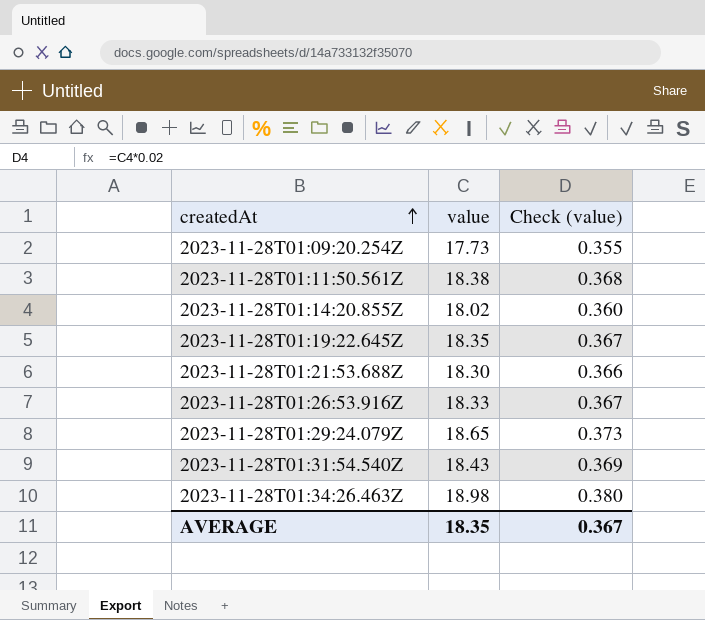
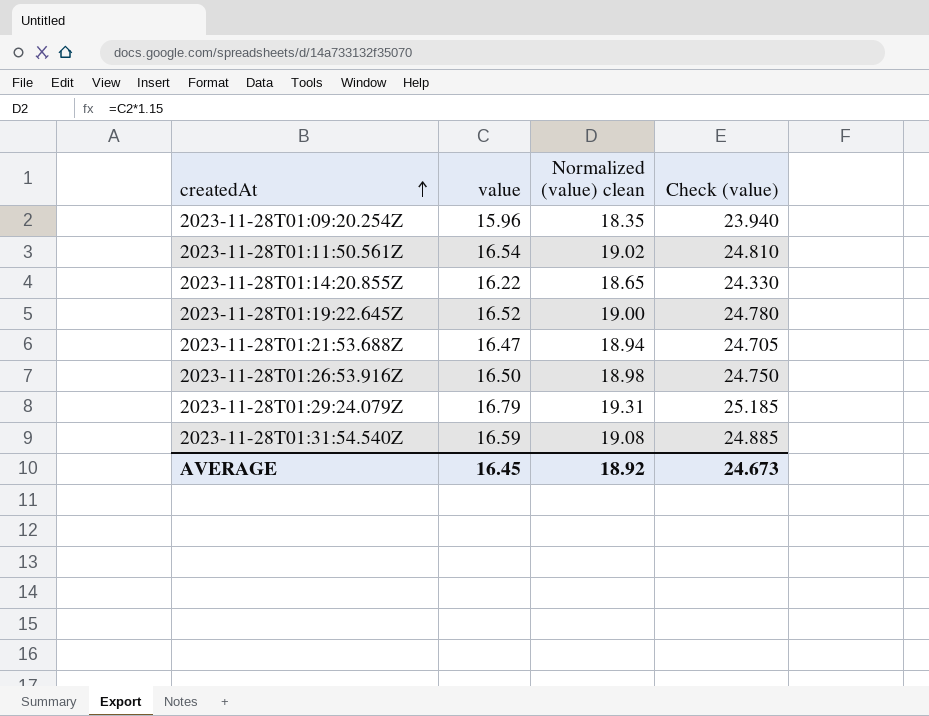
column Normalized (value) clean | formula: none -> [value] * 1.15
column Check (value) | formula: [value] * 0.02 -> [value] * 1.5
row 2023-11-28T01:34:26.463Z: 18.98 | 0.380 -> none
2023-11-28T01:09:20.254Z | value: 17.73 -> 15.96
2023-11-28T01:11:50.561Z | value: 18.38 -> 16.54
2023-11-28T01:14:20.855Z | value: 18.02 -> 16.22
2023-11-28T01:19:22.645Z | value: 18.35 -> 16.52
2023-11-28T01:21:53.688Z | value: 18.30 -> 16.47
2023-11-28T01:26:53.916Z | value: 18.33 -> 16.50
2023-11-28T01:29:24.079Z | value: 18.65 -> 16.79
2023-11-28T01:31:54.540Z | value: 18.43 -> 16.59
AVERAGE | value: 18.35 -> 16.45
AVERAGE | Check (value): 0.367 -> 24.673

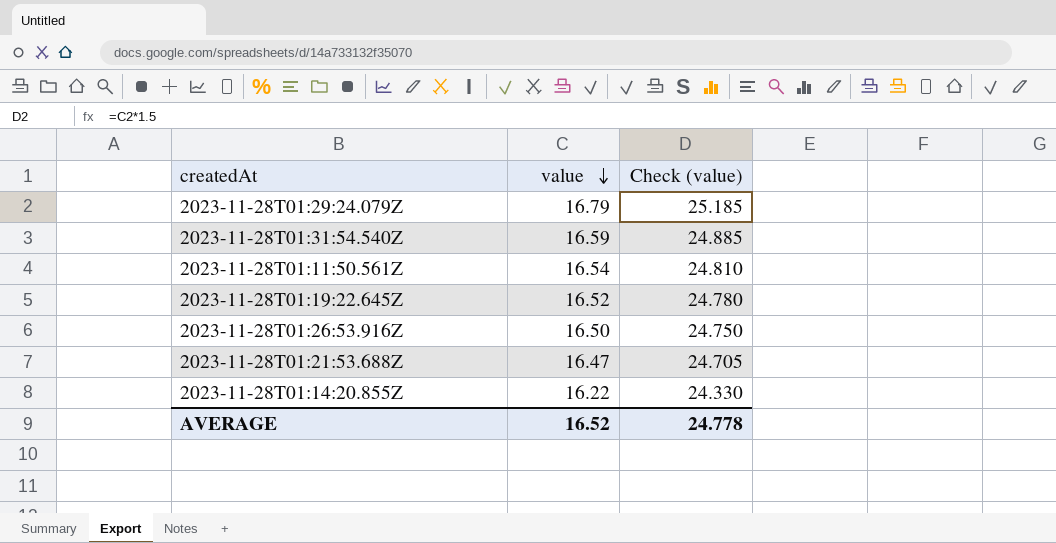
row order: createdAt ascending -> value descending
column Normalized (value) clean | formula: [value] * 1.15 -> none
row 2023-11-28T01:09:20.254Z: 15.96 | 18.35 | 23.940 -> none
AVERAGE | value: 16.45 -> 16.52
AVERAGE | Check (value): 24.673 -> 24.778

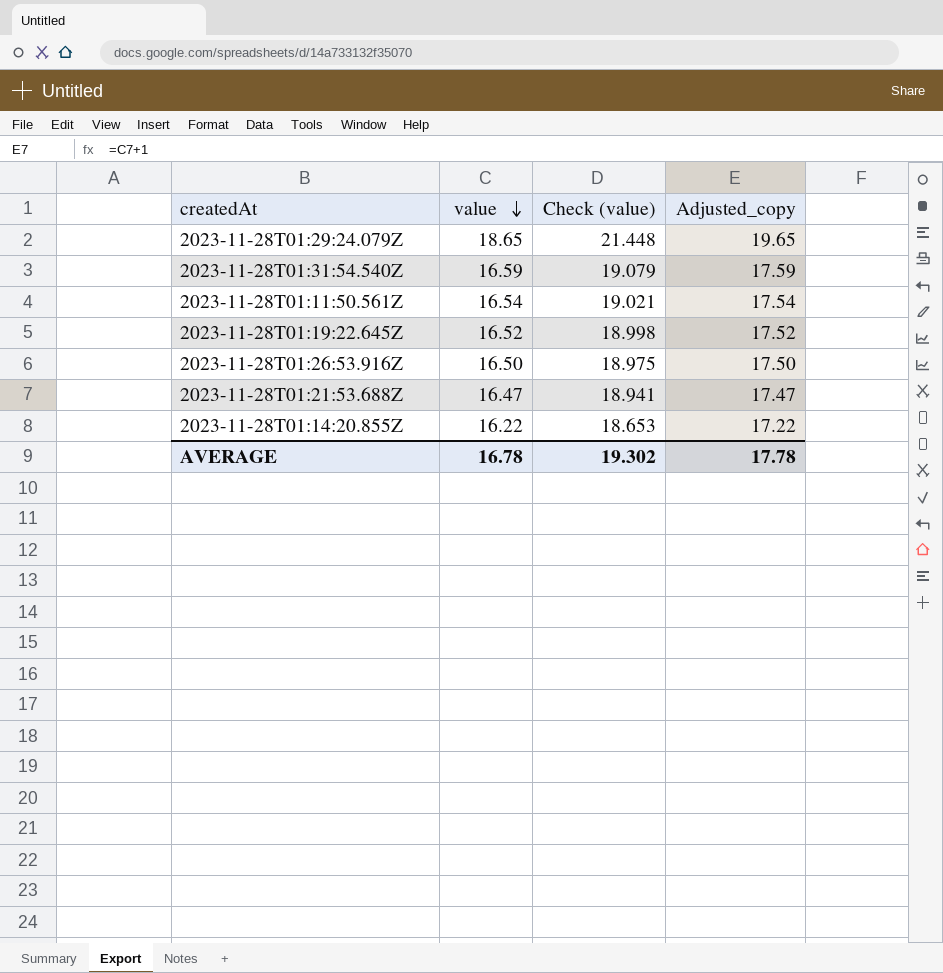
column Check (value) | formula: [value] * 1.5 -> [value] * 1.15
column Adjusted_copy | formula: none -> [value] + 1
2023-11-28T01:29:24.079Z | value: 16.79 -> 18.65
AVERAGE | value: 16.52 -> 16.78
AVERAGE | Check (value): 24.778 -> 19.302

